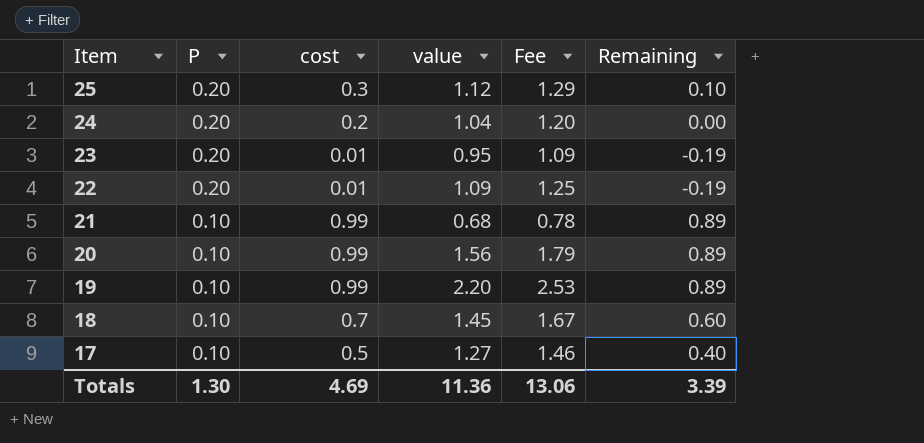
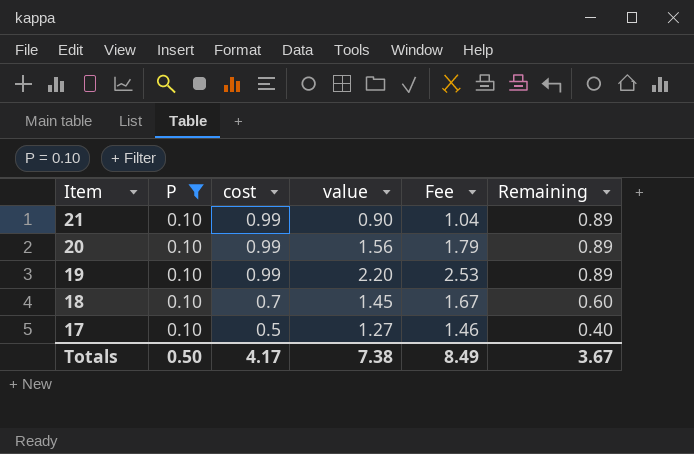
filter: none -> P = 0.10
21 | value: 0.68 -> 0.90
21 | Fee: 0.78 -> 1.04
Totals | P: 1.30 -> 0.50
Totals | cost: 4.69 -> 4.17
Totals | value: 11.36 -> 7.38
Totals | Fee: 13.06 -> 8.49
Totals | Remaining: 3.39 -> 3.67

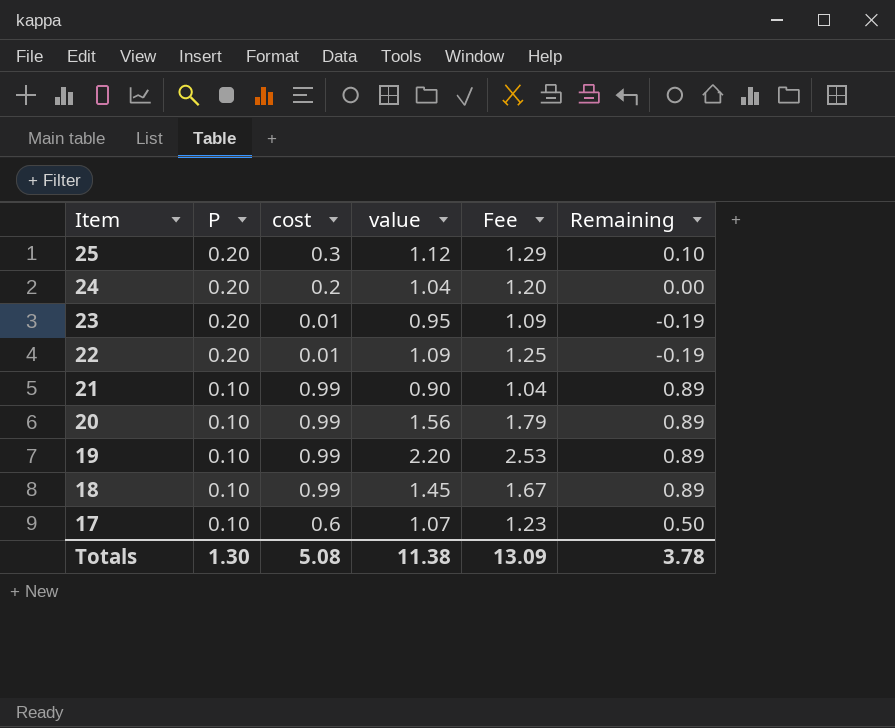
filter: P = 0.10 -> none
18 | cost: 0.7 -> 0.99
18 | Remaining: 0.60 -> 0.89
17 | cost: 0.5 -> 0.6
17 | value: 1.27 -> 1.07
17 | Fee: 1.46 -> 1.23
17 | Remaining: 0.40 -> 0.50
Totals | P: 0.50 -> 1.30
Totals | cost: 4.17 -> 5.08
Totals | value: 7.38 -> 11.38
Totals | Fee: 8.49 -> 13.09
Totals | Remaining: 3.67 -> 3.78

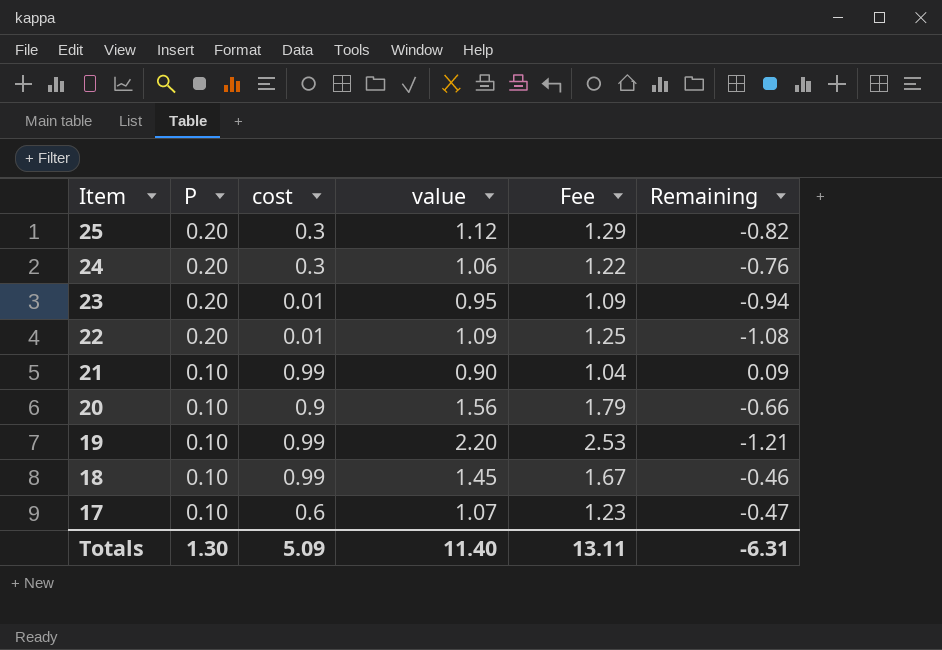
column Remaining | formula: [cost] - [P] -> [cost] - [value]
24 | cost: 0.2 -> 0.3
24 | value: 1.04 -> 1.06
24 | Fee: 1.20 -> 1.22
20 | cost: 0.99 -> 0.9
Totals | cost: 5.08 -> 5.09
Totals | value: 11.38 -> 11.40
Totals | Fee: 13.09 -> 13.11
Totals | Remaining: 3.78 -> -6.31

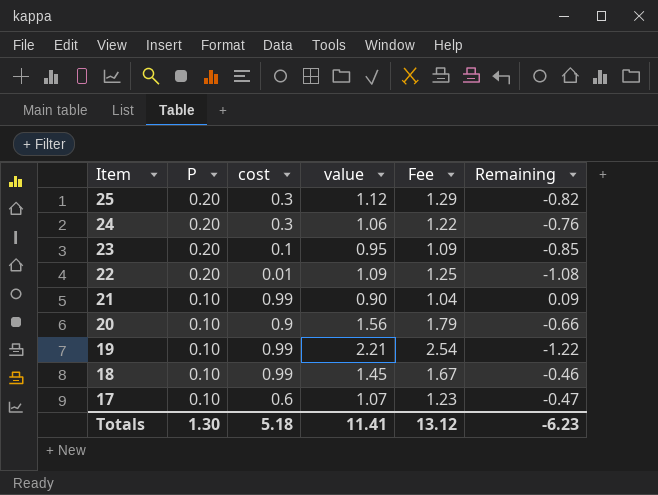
23 | cost: 0.01 -> 0.1
23 | Remaining: -0.94 -> -0.85
19 | value: 2.20 -> 2.21
19 | Fee: 2.53 -> 2.54
19 | Remaining: -1.21 -> -1.22
Totals | cost: 5.09 -> 5.18
Totals | value: 11.40 -> 11.41
Totals | Fee: 13.11 -> 13.12
Totals | Remaining: -6.31 -> -6.23

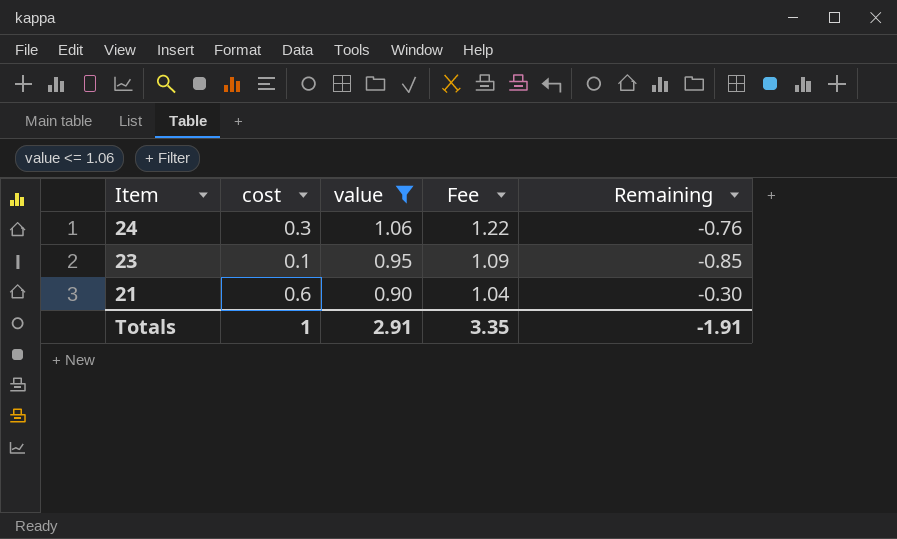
filter: none -> value <= 1.06
column P | position: 2 -> none
21 | cost: 0.99 -> 0.6
21 | Remaining: 0.09 -> -0.30
Totals | cost: 5.18 -> 1
Totals | value: 11.41 -> 2.91
Totals | Fee: 13.12 -> 3.35
Totals | Remaining: -6.23 -> -1.91

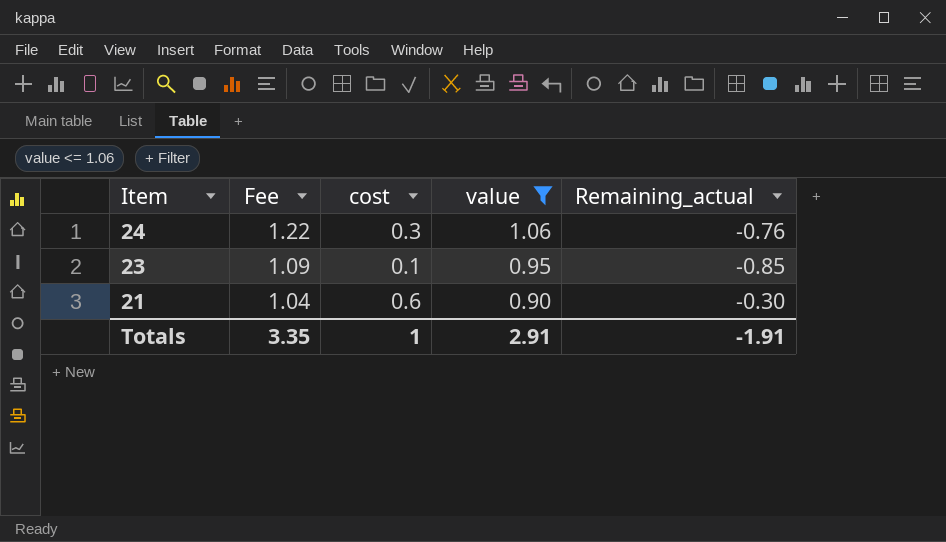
column Fee | position: 4 -> 2
column name: Remaining -> Remaining_actual

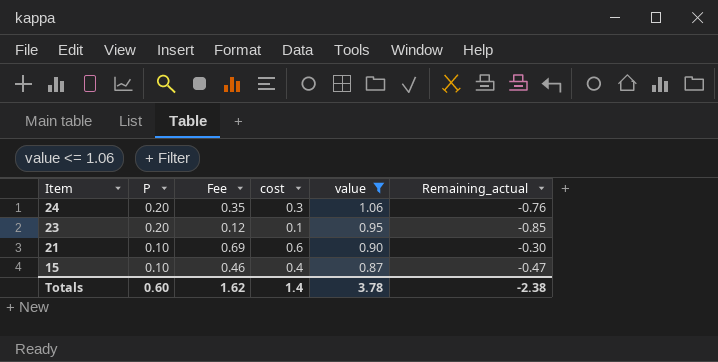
column P | position: none -> 2
column Fee | formula: [value] * 1.15 -> [cost] * 1.15
row 15: none -> 0.10 | 0.46 | 0.4 | 0.87 | -0.47
Totals | Fee: 3.35 -> 1.62
Totals | cost: 1 -> 1.4
Totals | value: 2.91 -> 3.78
Totals | Remaining_actual: -1.91 -> -2.38

